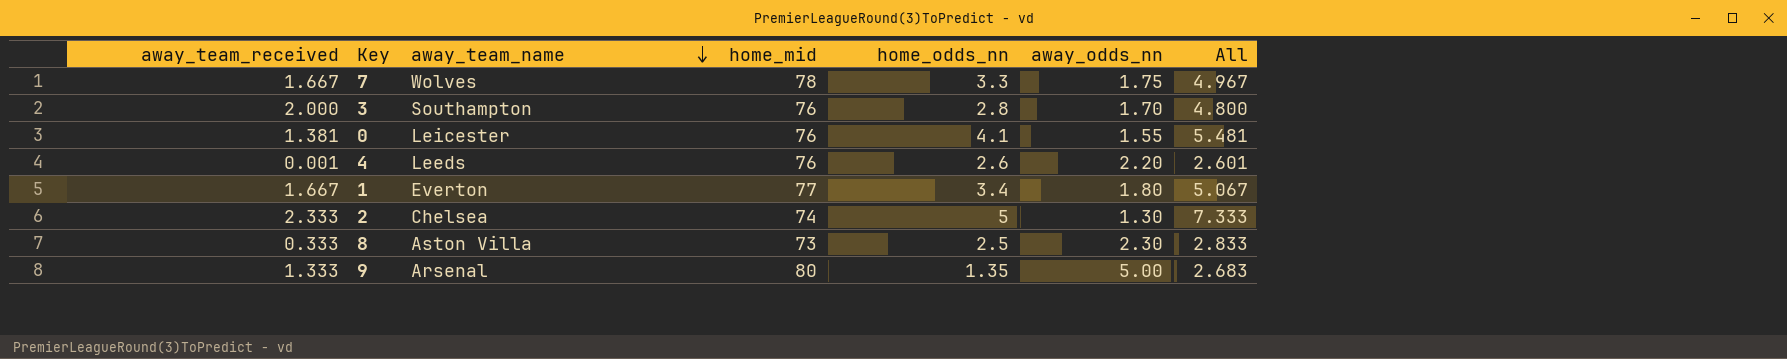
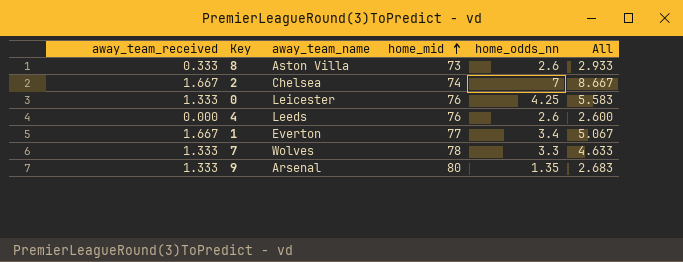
row order: away_team_name descending -> home_mid ascending
column away_odds_nn | position: 6 -> none
row 3: 2.000 | Southampton | 76 | 2.8 | 1.70 | 4.800 -> none
8 | home_odds_nn: 2.5 -> 2.6
8 | All: 2.833 -> 2.933
2 | away_team_received: 2.333 -> 1.667
2 | home_odds_nn: 5 -> 7
2 | All: 7.333 -> 8.667
0 | away_team_received: 1.381 -> 1.333
0 | home_odds_nn: 4.1 -> 4.25
0 | All: 5.481 -> 5.583
4 | away_team_received: 0.001 -> 0.000
4 | All: 2.601 -> 2.600
7 | away_team_received: 1.667 -> 1.333
7 | All: 4.967 -> 4.633

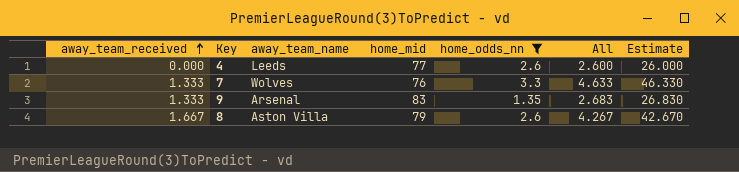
filter: none -> home_odds_nn <= 3.3
row order: home_mid ascending -> away_team_received ascending
column Estimate | formula: none -> [All] * 10
4 | home_mid: 76 -> 77
7 | home_mid: 78 -> 76
9 | home_mid: 80 -> 83
8 | away_team_received: 0.333 -> 1.667
8 | home_mid: 73 -> 79
8 | All: 2.933 -> 4.267

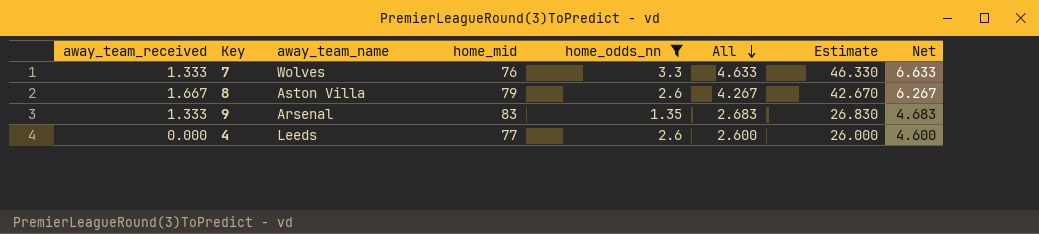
row order: away_team_received ascending -> All descending
column Net | formula: none -> [All] + 2

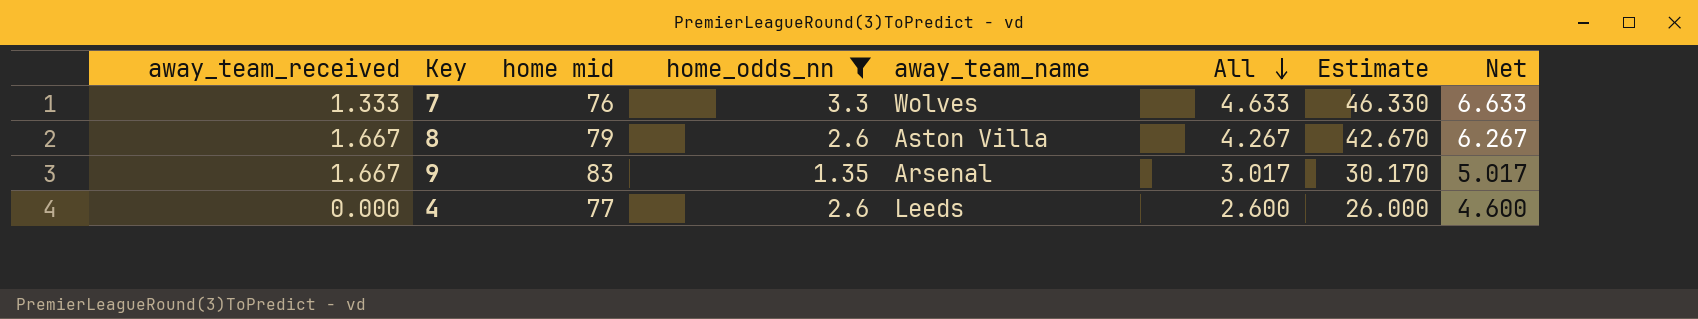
column name: home_mid -> home mid
column away_team_name | position: 3 -> 5
9 | away_team_received: 1.333 -> 1.667
9 | All: 2.683 -> 3.017
9 | Estimate: 26.830 -> 30.170
9 | Net: 4.683 -> 5.017

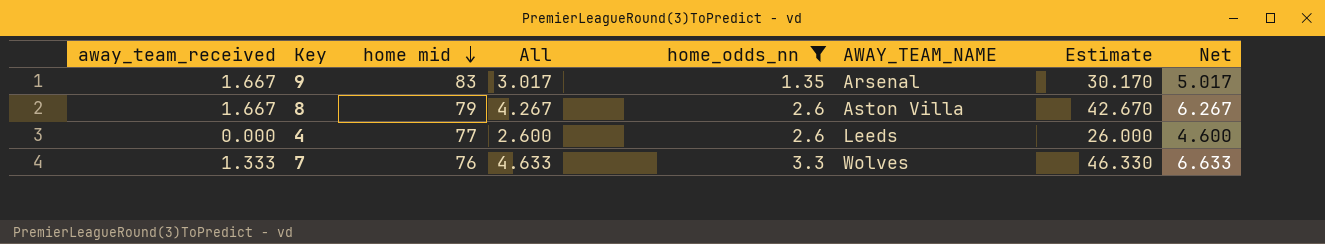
row order: All descending -> home mid descending
column All | position: 6 -> 4
column name: away_team_name -> AWAY_TEAM_NAME

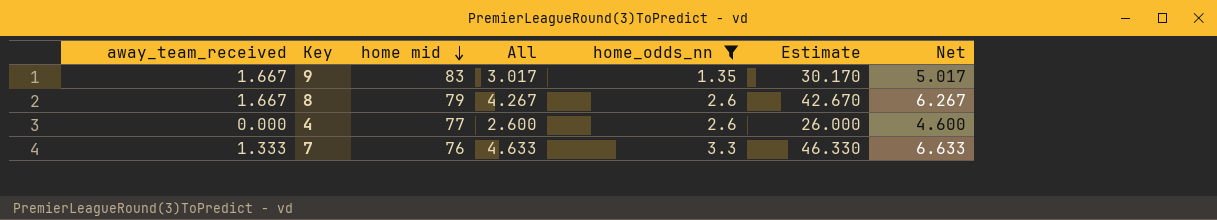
column AWAY_TEAM_NAME | position: 6 -> none

